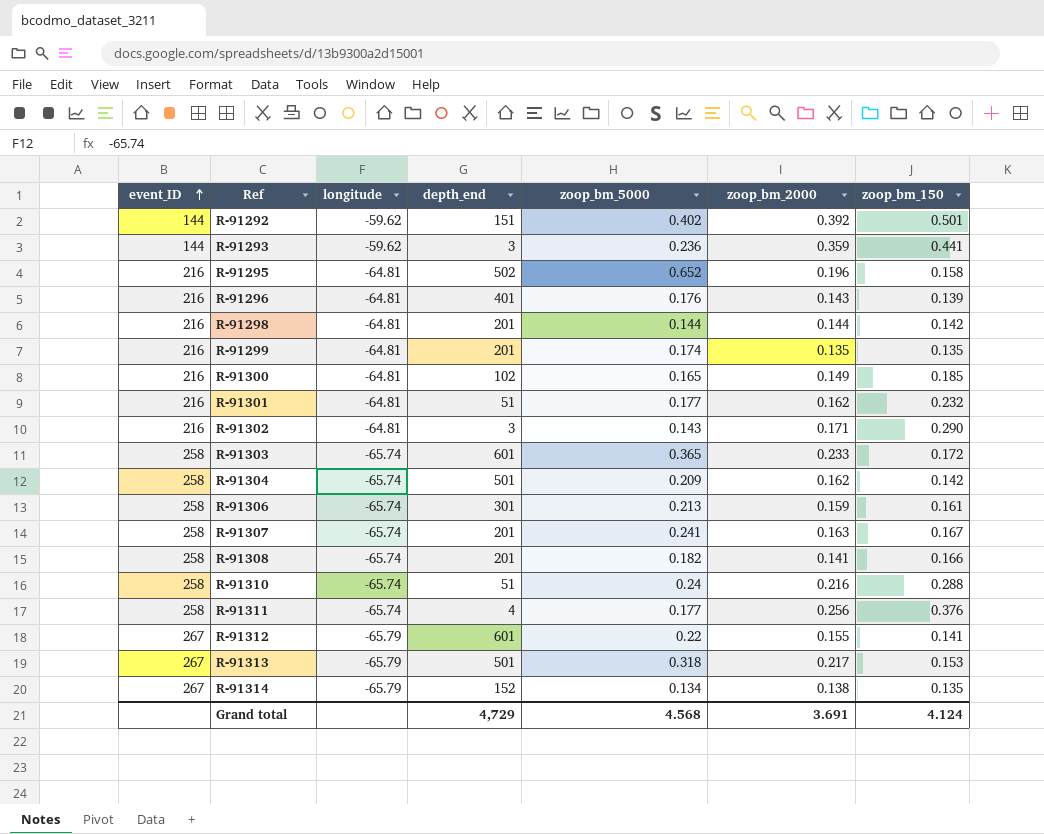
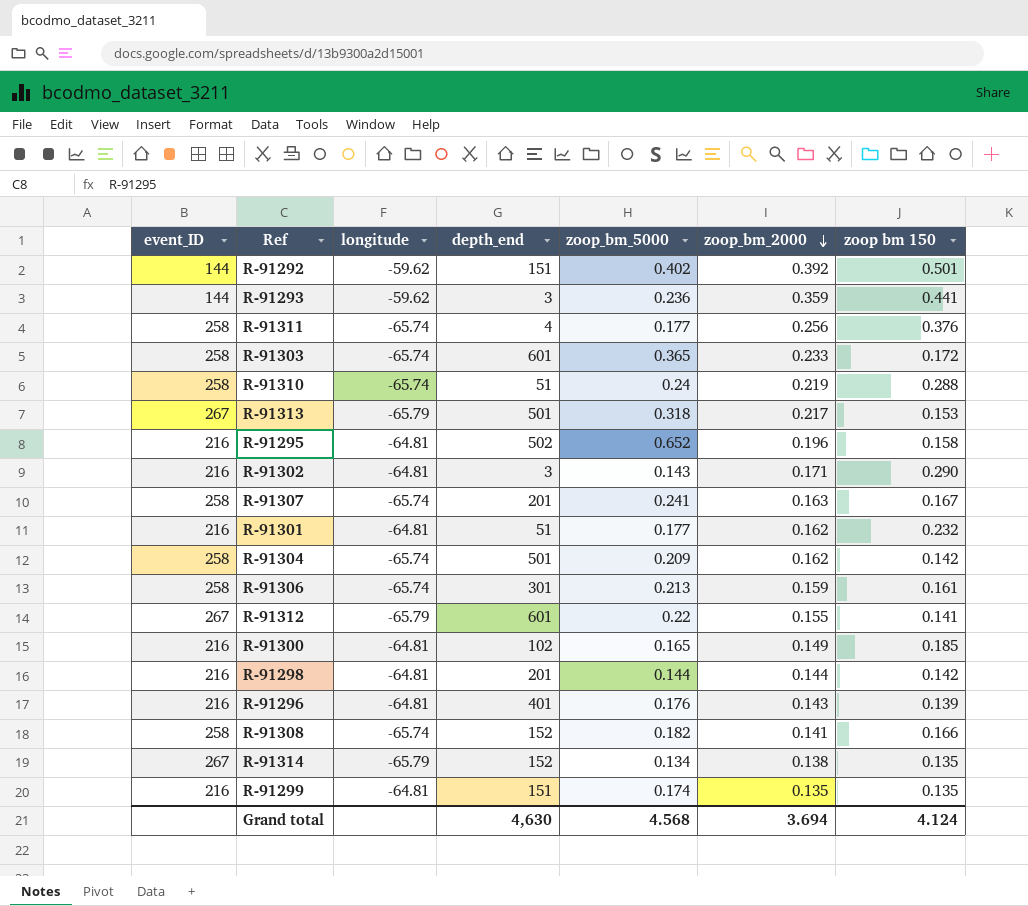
row order: event_ID ascending -> zoop_bm_2000 descending
column name: zoop_bm_150 -> zoop bm 150
R-91310 | zoop_bm_2000: 0.216 -> 0.219
R-91308 | depth_end: 201 -> 152
R-91299 | depth_end: 201 -> 151
Grand total | depth_end: 4,729 -> 4,630
Grand total | zoop_bm_2000: 3.691 -> 3.694

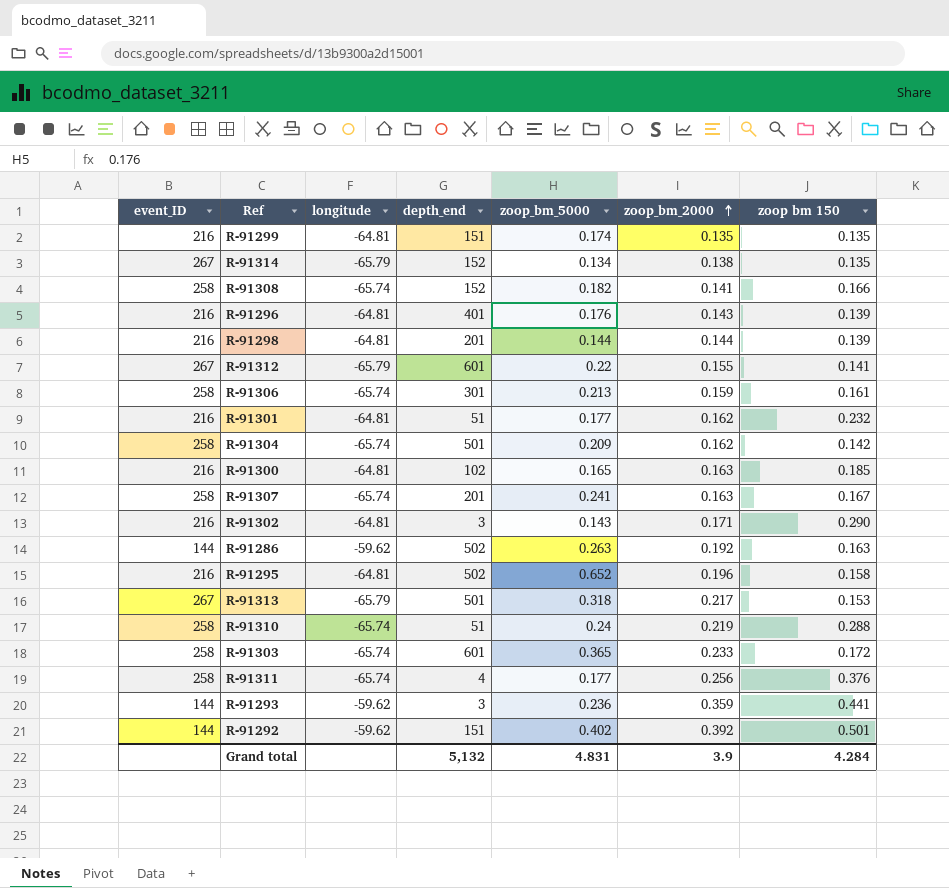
row order: zoop_bm_2000 descending -> zoop_bm_2000 ascending
R-91298 | zoop bm 150: 0.142 -> 0.139
R-91300 | zoop_bm_2000: 0.149 -> 0.163
row R-91286: none -> 144 | -59.62 | 502 | 0.263 | 0.192 | 0.163
Grand total | depth_end: 4,630 -> 5,132
Grand total | zoop_bm_5000: 4.568 -> 4.831
Grand total | zoop_bm_2000: 3.694 -> 3.9
Grand total | zoop bm 150: 4.124 -> 4.284

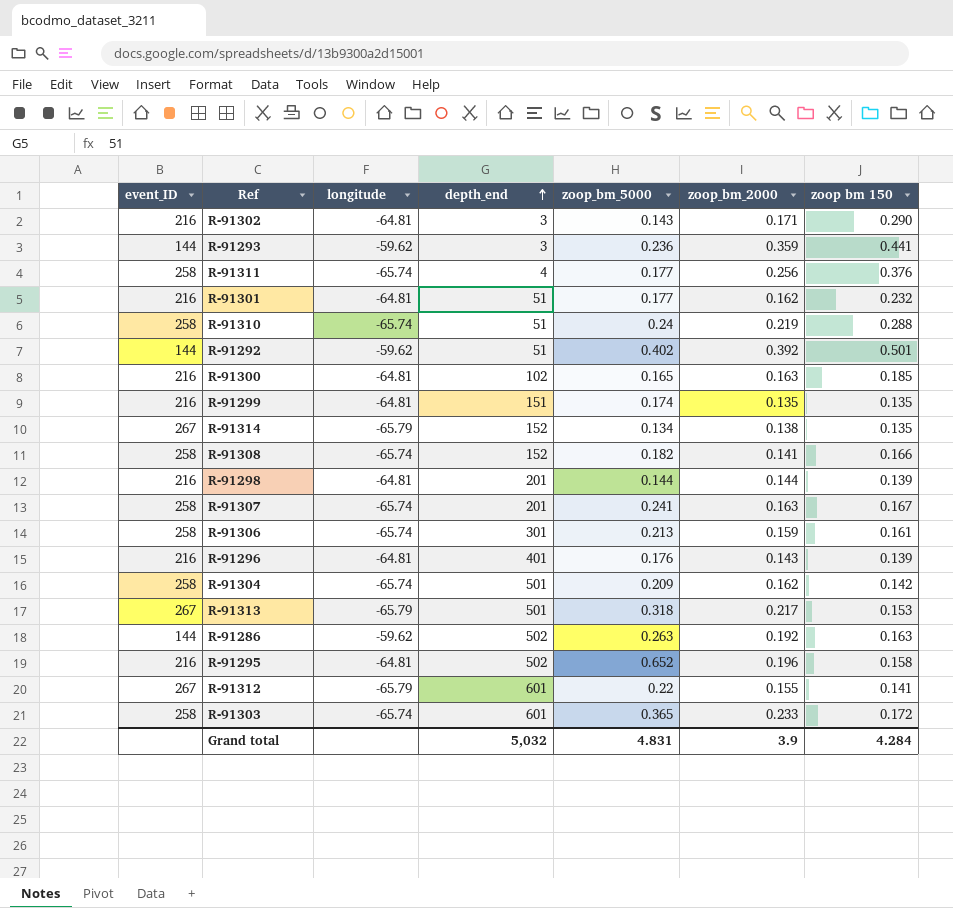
row order: zoop_bm_2000 ascending -> depth_end ascending
R-91292 | depth_end: 151 -> 51
Grand total | depth_end: 5,132 -> 5,032

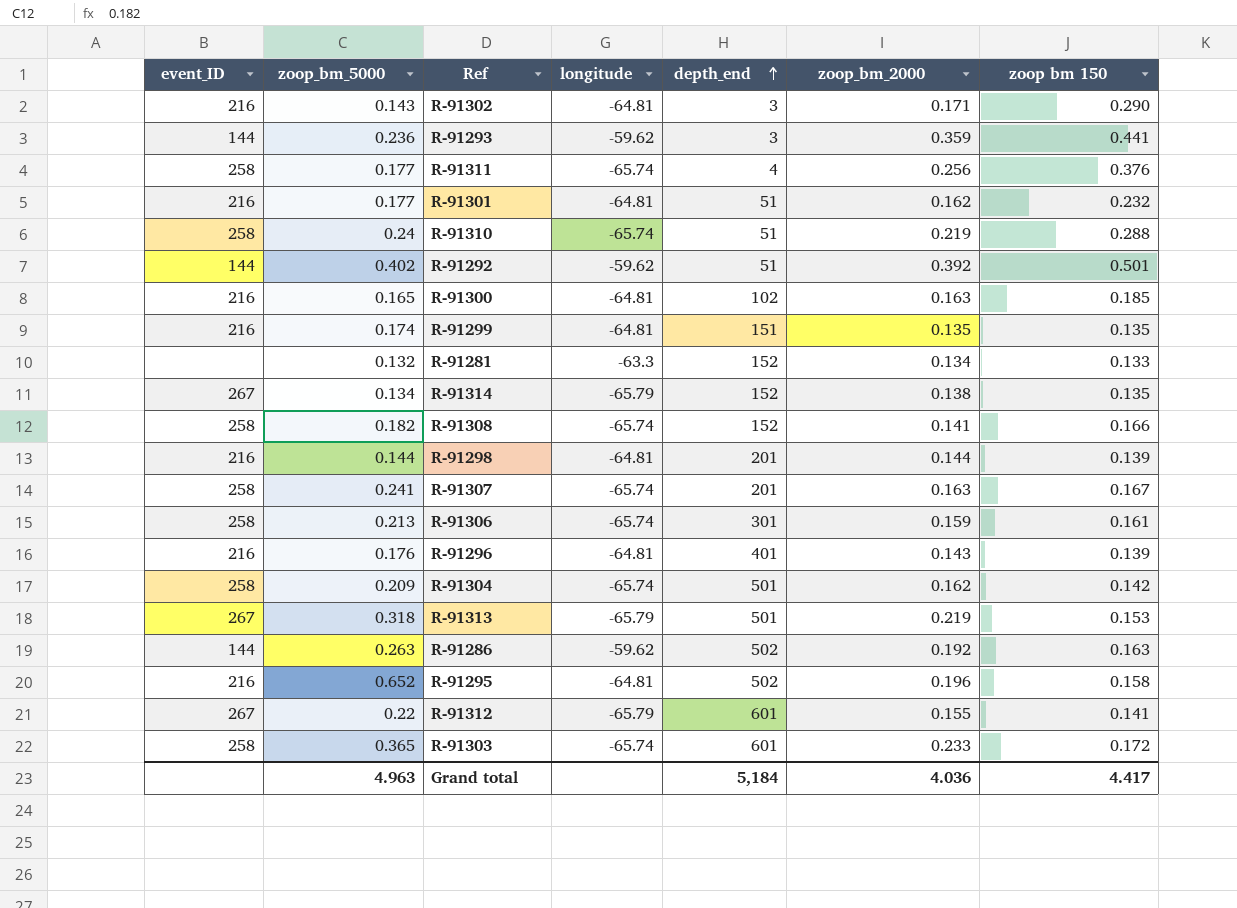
column zoop_bm_5000 | position: 5 -> 2
row R-91281: none -> none | 0.132 | -63.3 | 152 | 0.134 | 0.133
R-91313 | zoop_bm_2000: 0.217 -> 0.219
Grand total | zoop_bm_5000: 4.831 -> 4.963
Grand total | depth_end: 5,032 -> 5,184
Grand total | zoop_bm_2000: 3.9 -> 4.036
Grand total | zoop bm 150: 4.284 -> 4.417

